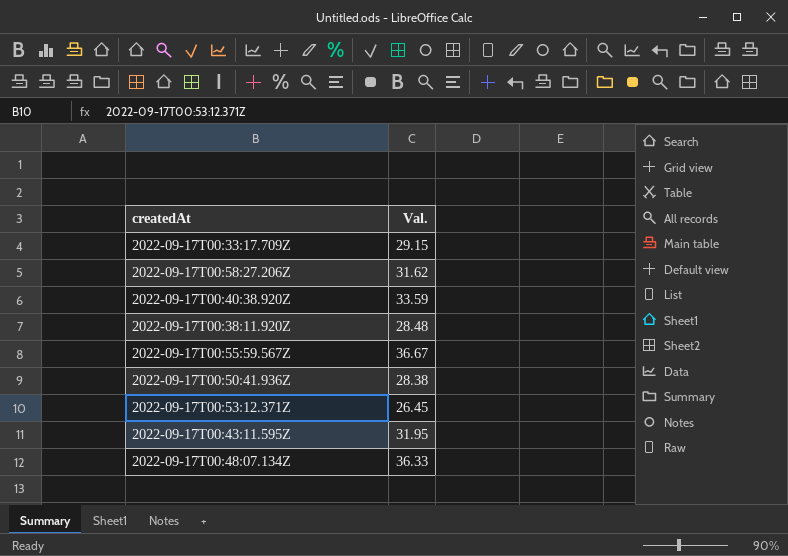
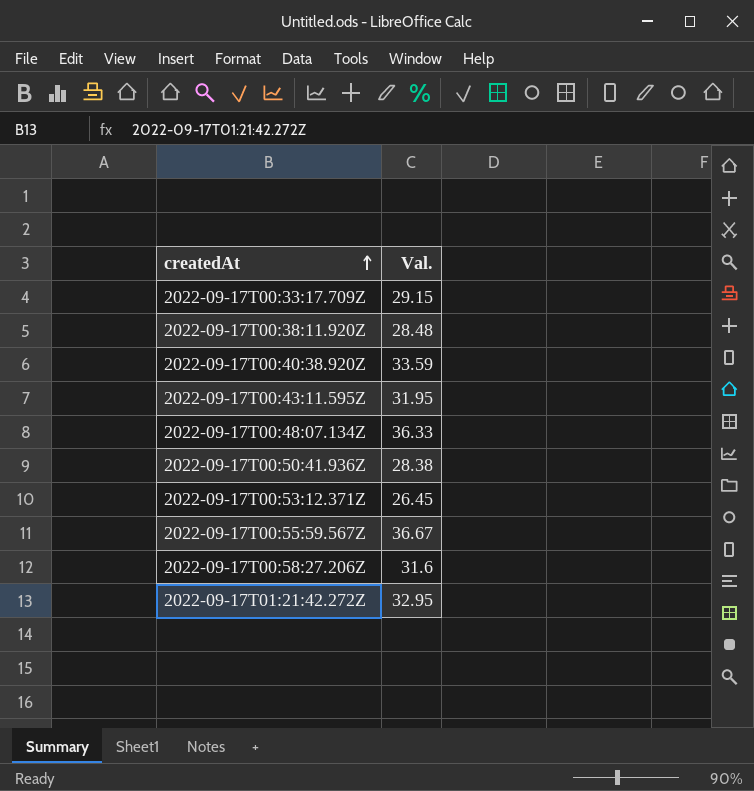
row order: none -> createdAt ascending
2022-09-17T00:58:27.206Z | Val.: 31.62 -> 31.6
row 2022-09-17T01:21:42.272Z: none -> 32.95

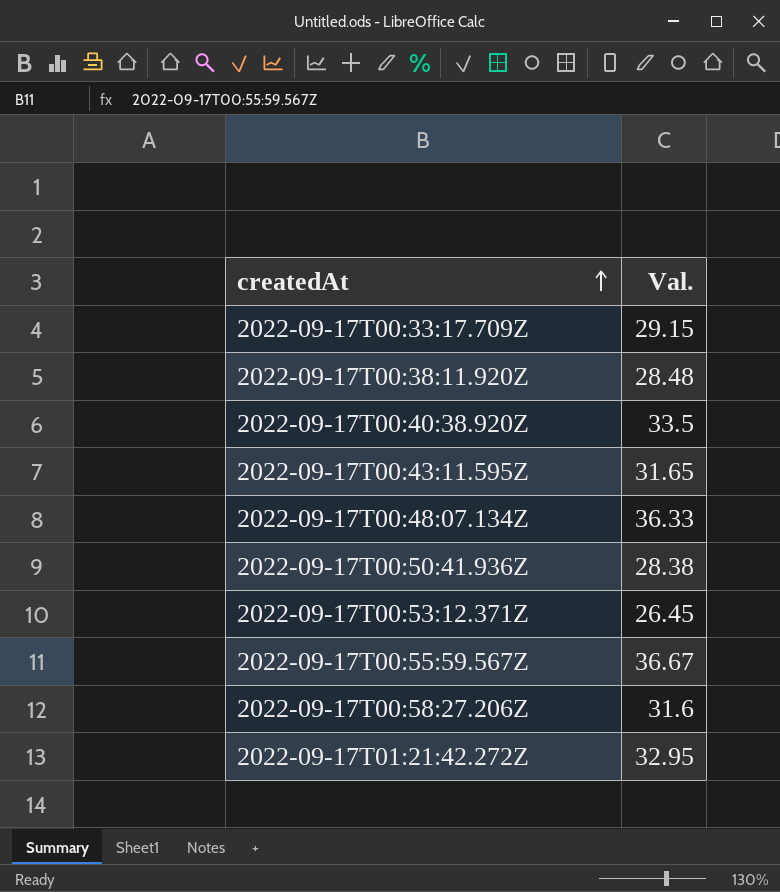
2022-09-17T00:40:38.920Z | Val.: 33.59 -> 33.5
2022-09-17T00:43:11.595Z | Val.: 31.95 -> 31.65

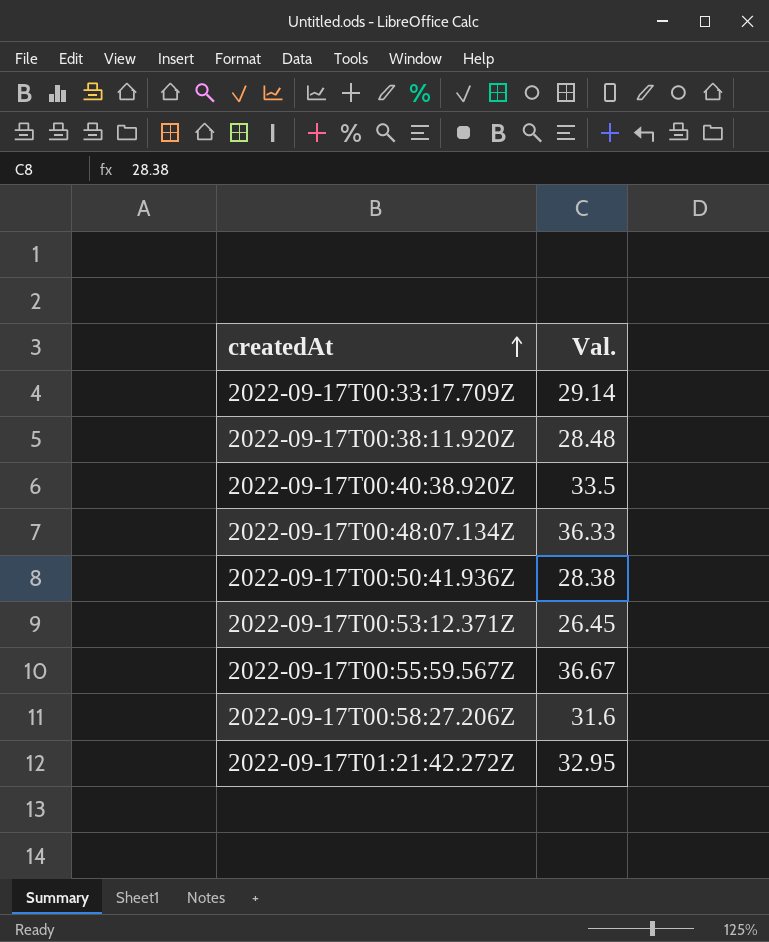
row 2022-09-17T00:43:11.595Z: 31.65 -> none
2022-09-17T00:33:17.709Z | Val.: 29.15 -> 29.14

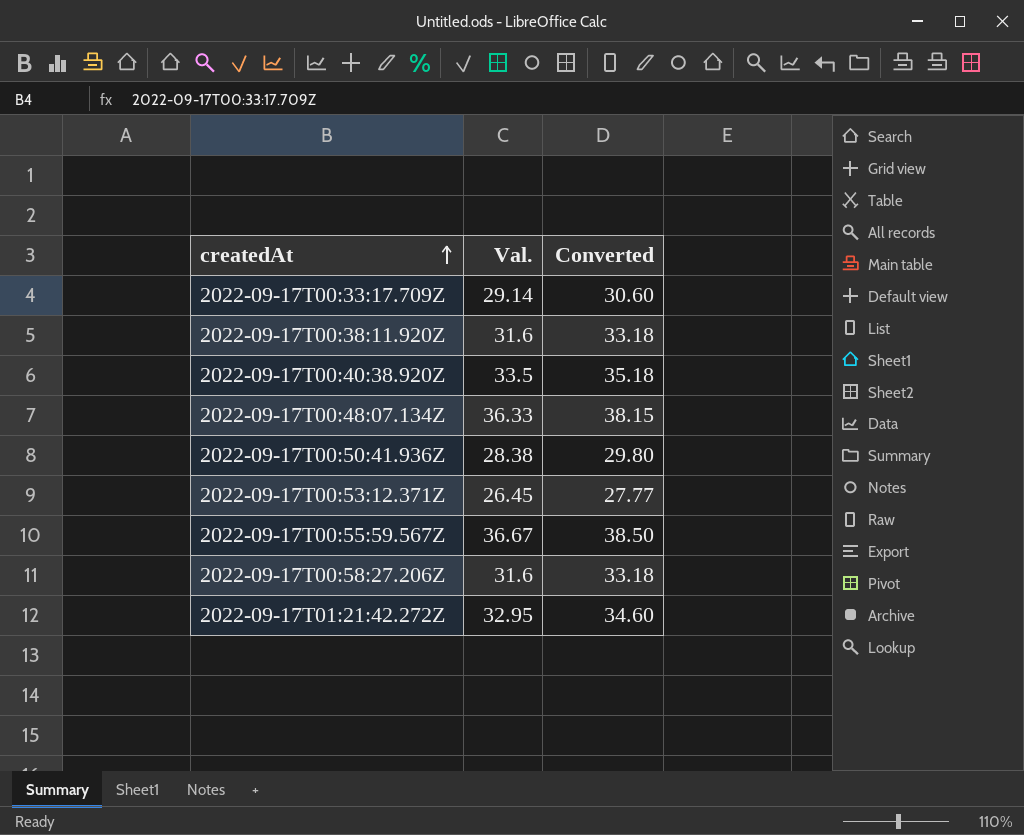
column Converted | formula: none -> [Val.] * 1.05
2022-09-17T00:38:11.920Z | Val.: 28.48 -> 31.6

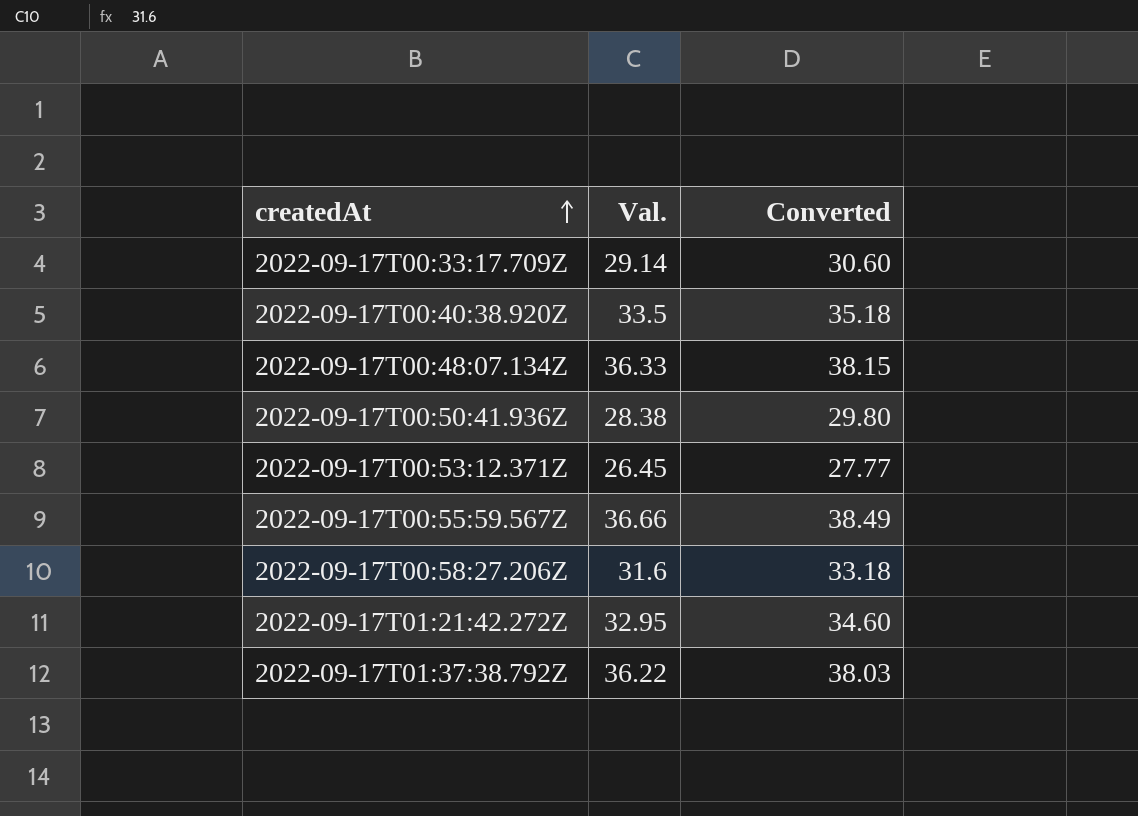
row 2022-09-17T00:38:11.920Z: 31.6 | 33.18 -> none
2022-09-17T00:55:59.567Z | Val.: 36.67 -> 36.66
2022-09-17T00:55:59.567Z | Converted: 38.50 -> 38.49
row 2022-09-17T01:37:38.792Z: none -> 36.22 | 38.03

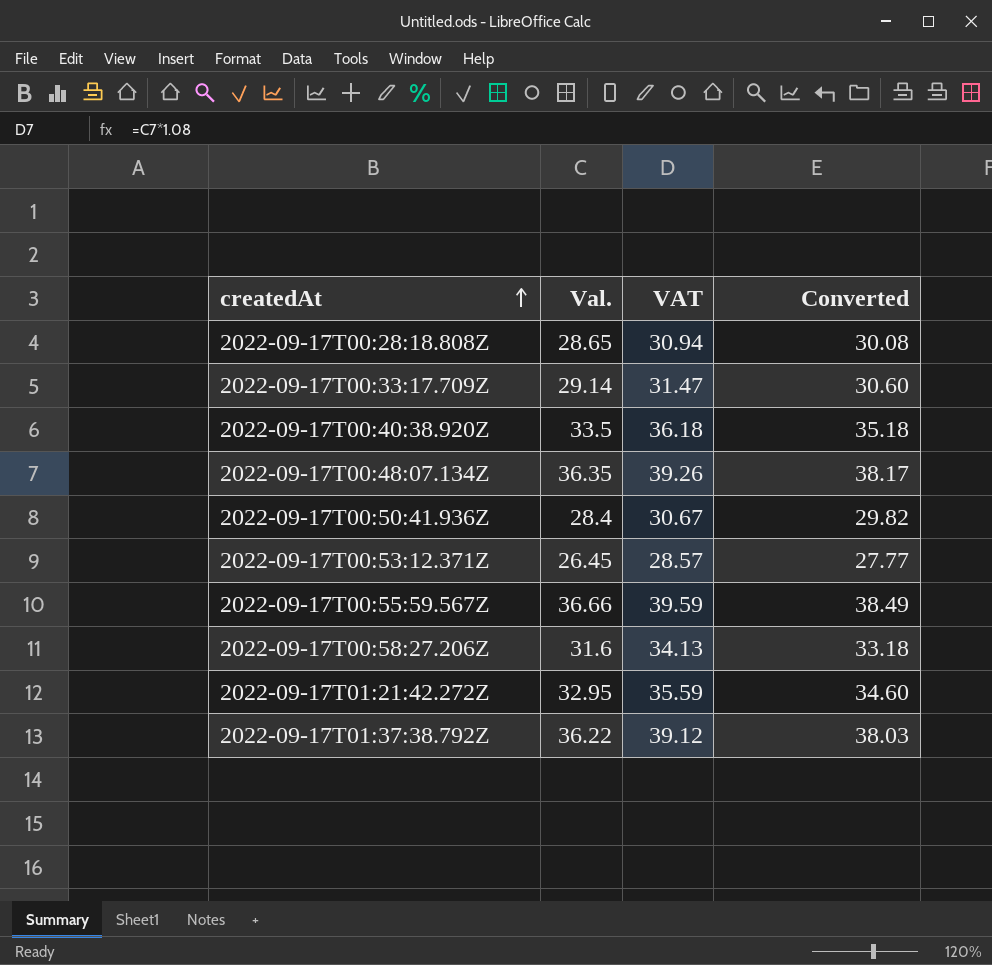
column VAT | formula: none -> [Val.] * 1.08
row 2022-09-17T00:28:18.808Z: none -> 28.65 | 30.94 | 30.08
2022-09-17T00:48:07.134Z | Val.: 36.33 -> 36.35
2022-09-17T00:48:07.134Z | Converted: 38.15 -> 38.17
2022-09-17T00:50:41.936Z | Val.: 28.38 -> 28.4
2022-09-17T00:50:41.936Z | Converted: 29.80 -> 29.82

